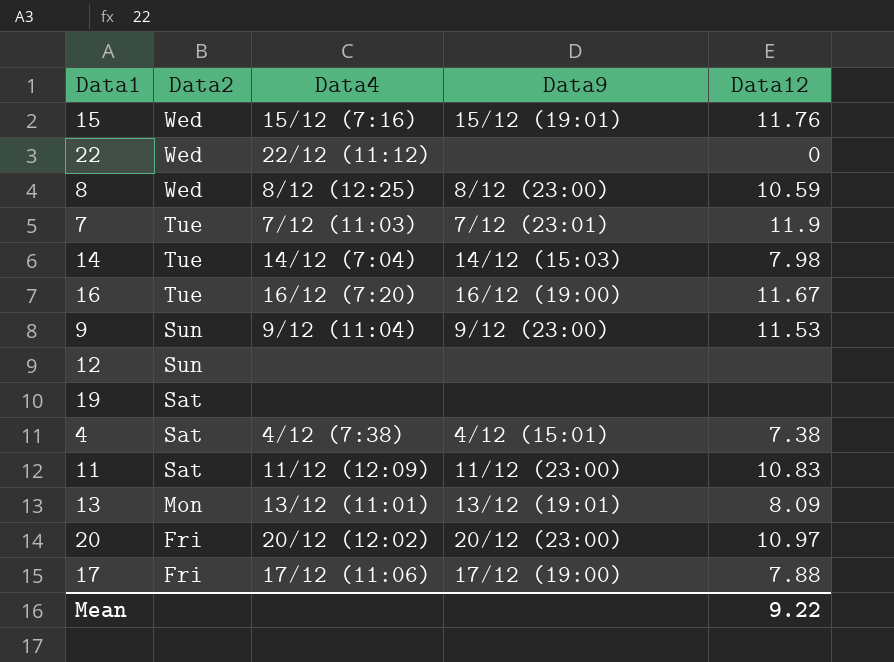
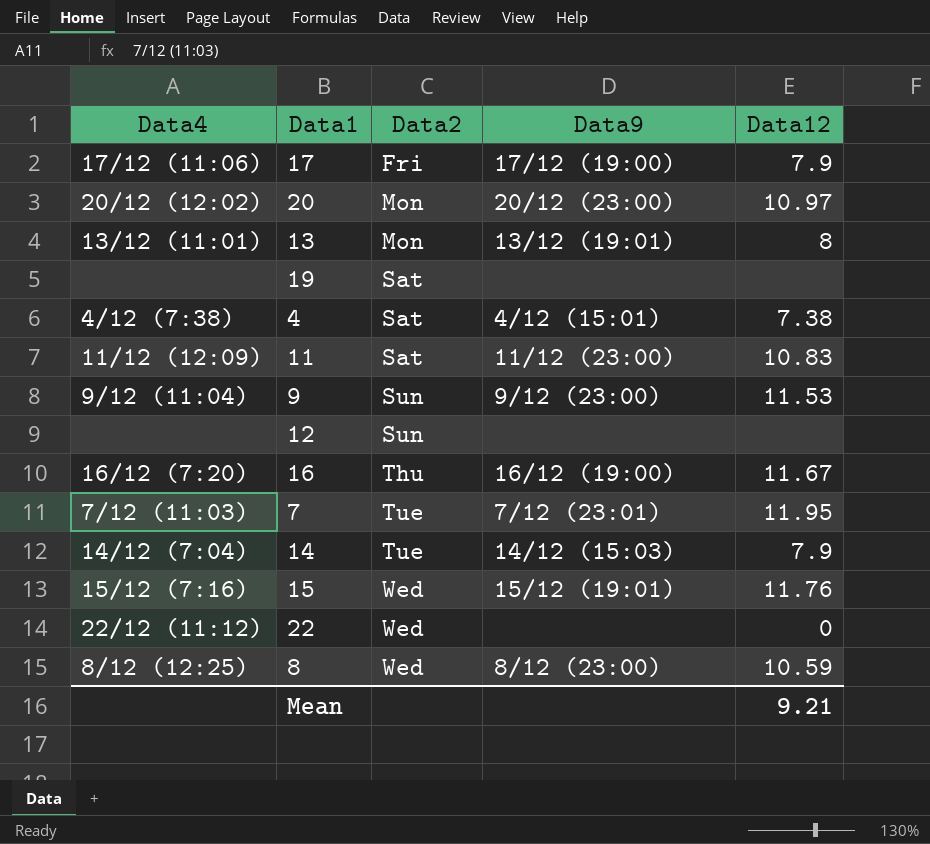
row order: Data2 descending -> Data2 ascending
column Data4 | position: 3 -> 1
17 | Data12: 7.88 -> 7.9
20 | Data2: Fri -> Mon
13 | Data12: 8.09 -> 8
16 | Data2: Tue -> Thu
7 | Data12: 11.9 -> 11.95
14 | Data12: 7.98 -> 7.9
Mean | Data12: 9.22 -> 9.21

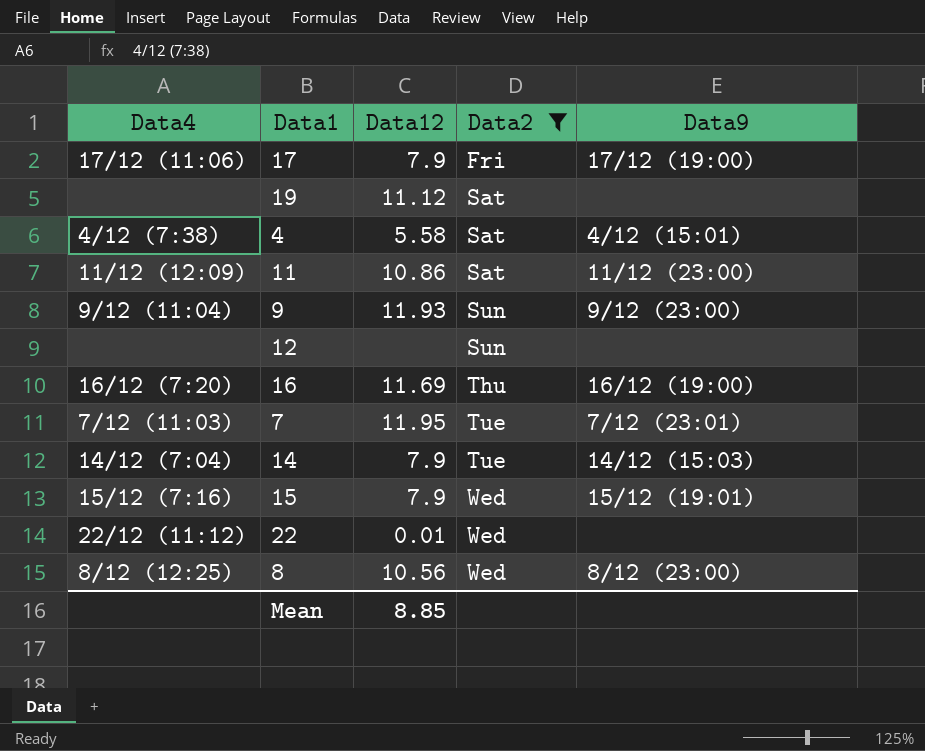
filter: none -> Data2 != Mon
column Data12 | position: 5 -> 3
19 | Data12: none -> 11.12
4 | Data12: 7.38 -> 5.58
11 | Data12: 10.83 -> 10.86
9 | Data12: 11.53 -> 11.93
16 | Data12: 11.67 -> 11.69
15 | Data12: 11.76 -> 7.9
22 | Data12: 0 -> 0.01
8 | Data12: 10.59 -> 10.56
Mean | Data12: 9.21 -> 8.85

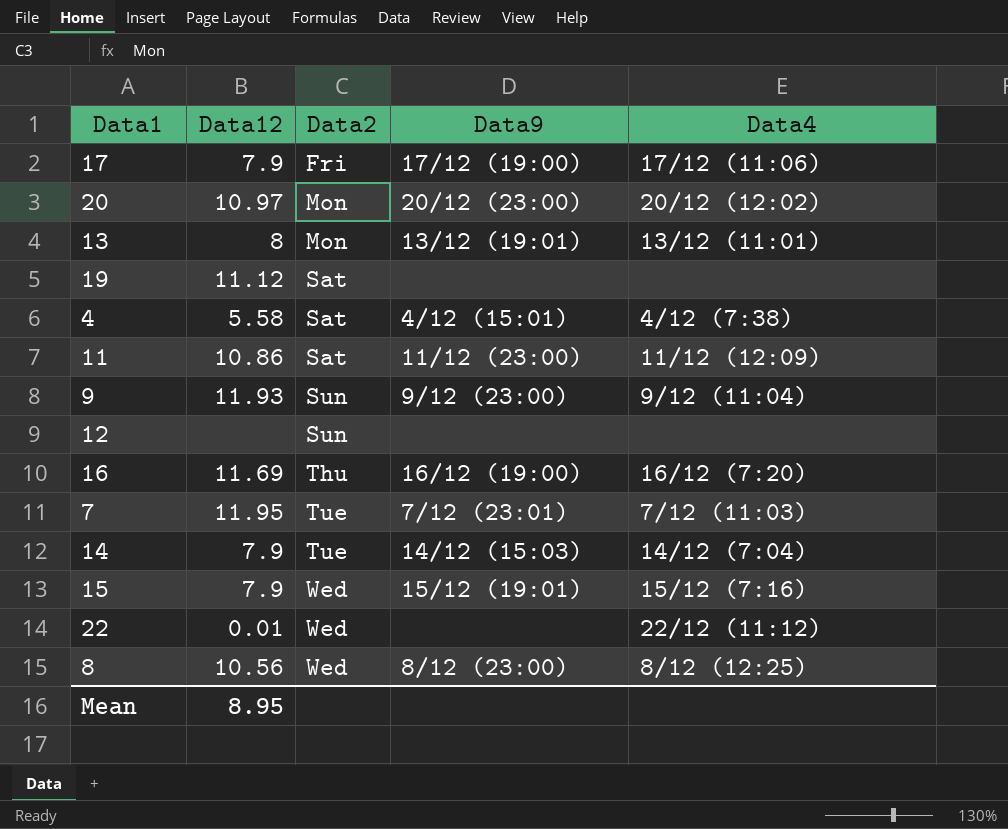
filter: Data2 != Mon -> none
column Data4 | position: 1 -> 5
Mean | Data12: 8.85 -> 8.95

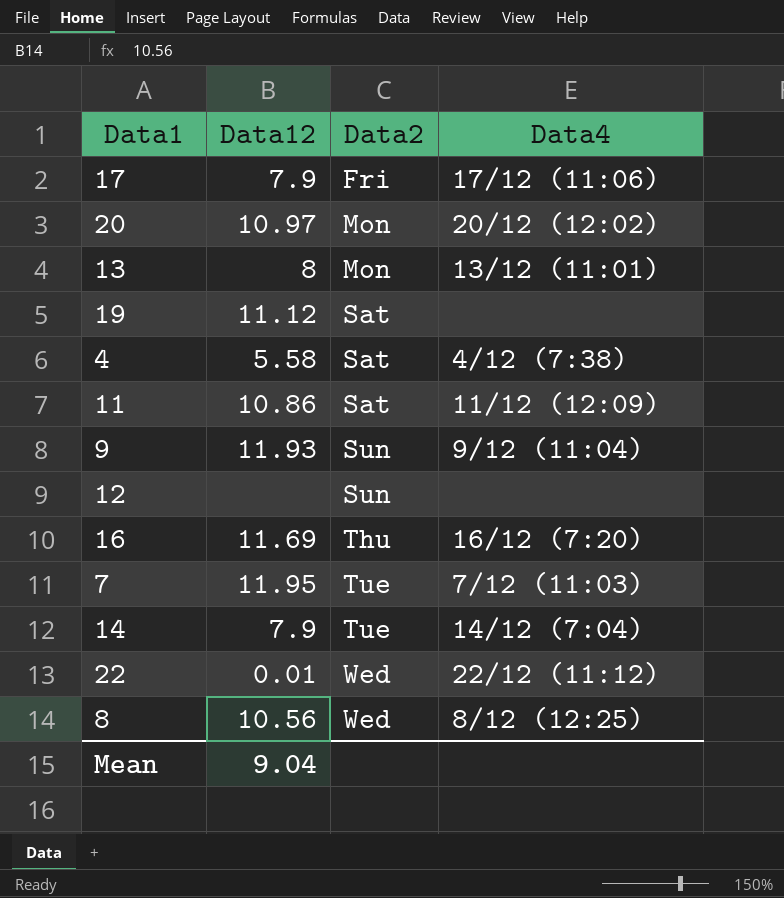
column Data9 | position: 4 -> none
row 15: 7.9 | Wed | 15/12 (19:01) | 15/12 (7:16) -> none
Mean | Data12: 8.95 -> 9.04

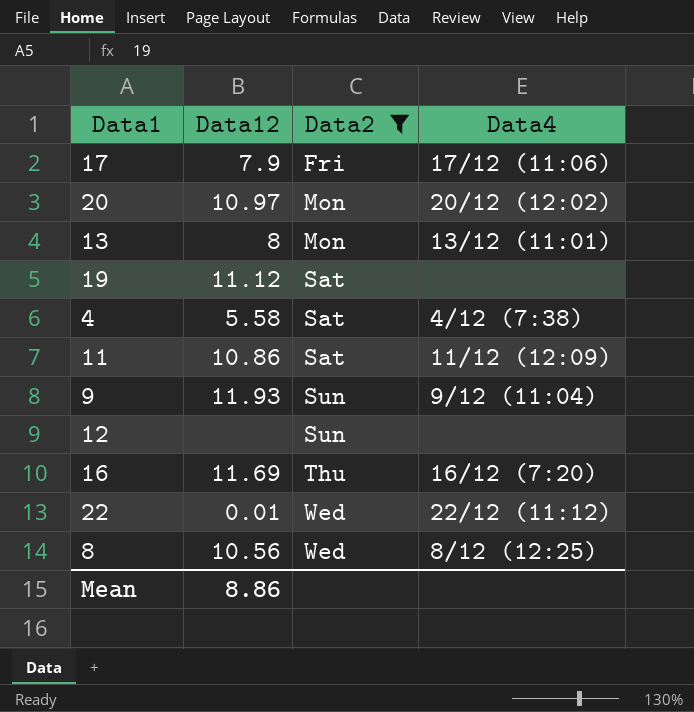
filter: none -> Data2 != Tue
Mean | Data12: 9.04 -> 8.86

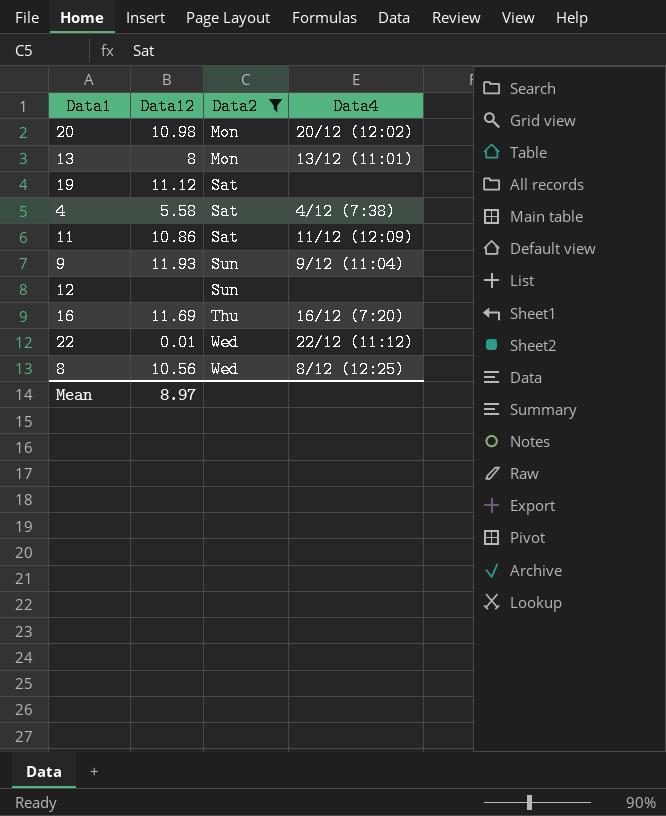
row 17: 7.9 | Fri | 17/12 (11:06) -> none
20 | Data12: 10.97 -> 10.98
Mean | Data12: 8.86 -> 8.97

